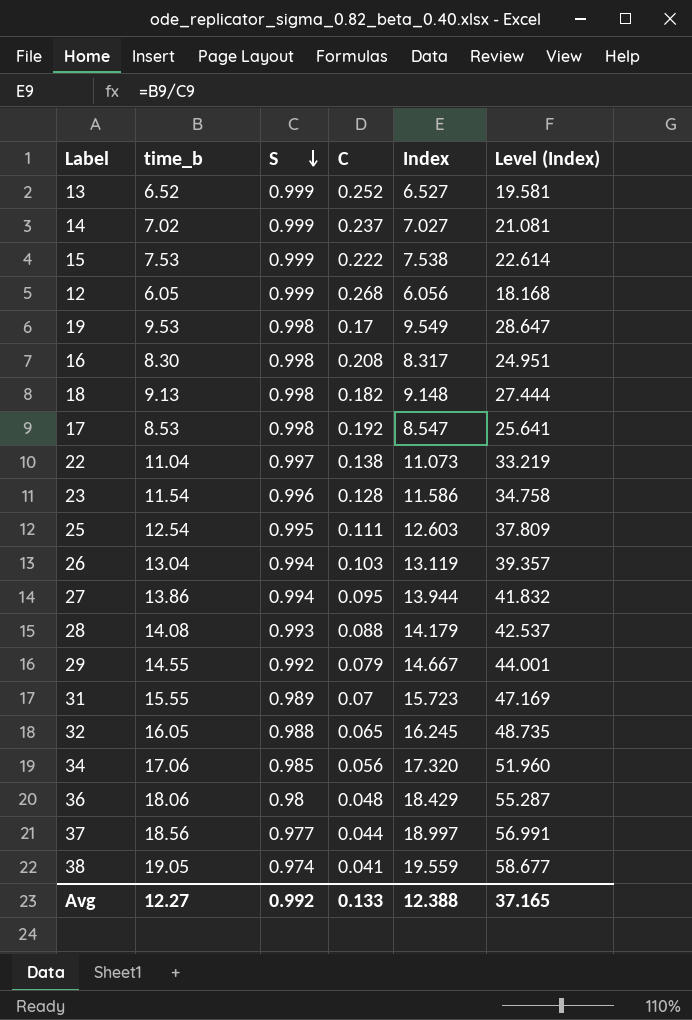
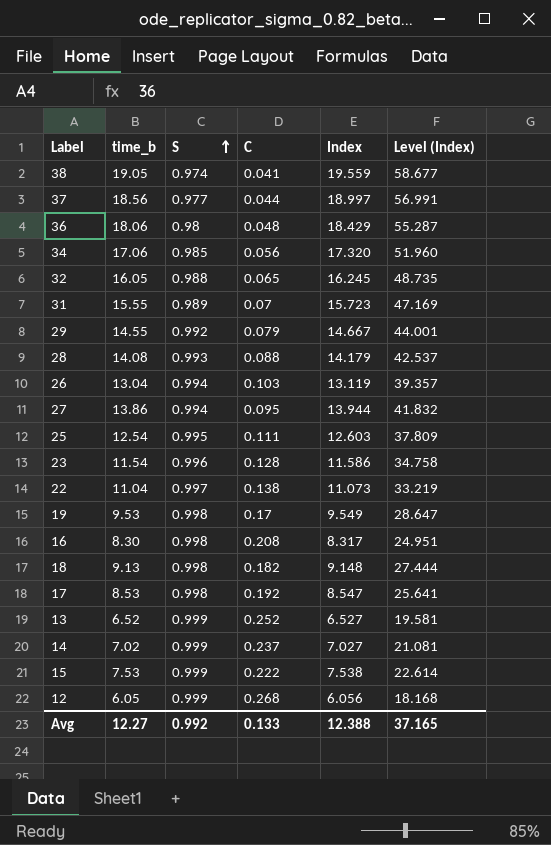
row order: S descending -> S ascending

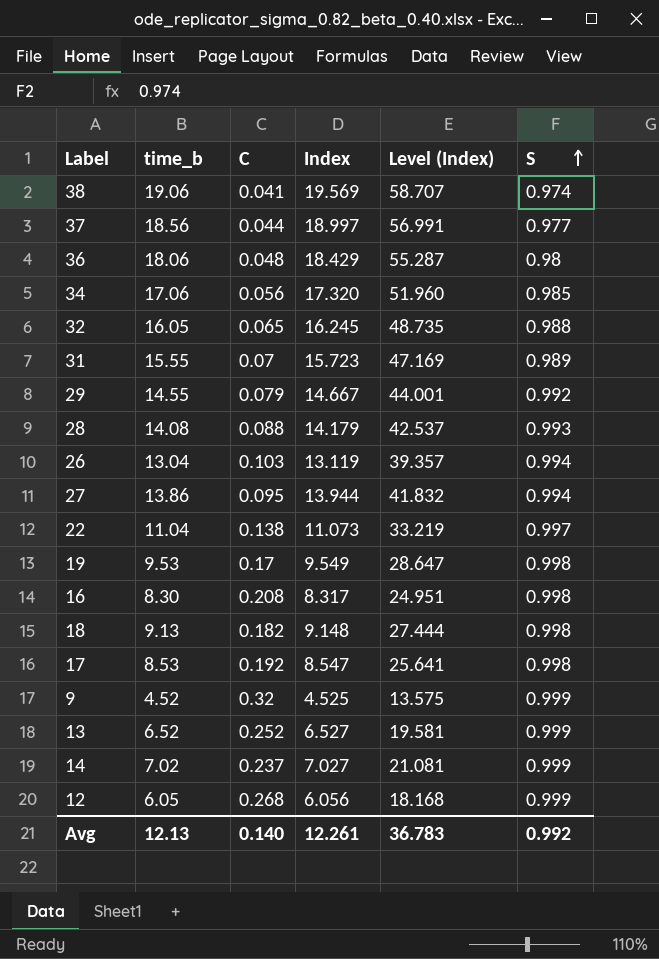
column S | position: 3 -> 6
row 25: 12.54 | 0.995 | 0.111 | 12.603 | 37.809 -> none
row 23: 11.54 | 0.996 | 0.128 | 11.586 | 34.758 -> none
row 15: 7.53 | 0.999 | 0.222 | 7.538 | 22.614 -> none
38 | time_b: 19.05 -> 19.06
38 | Index: 19.559 -> 19.569
38 | Level (Index): 58.677 -> 58.707
row 9: none -> 4.52 | 0.32 | 4.525 | 13.575 | 0.999
Avg | time_b: 12.27 -> 12.13
Avg | C: 0.133 -> 0.140
Avg | Index: 12.388 -> 12.261
Avg | Level (Index): 37.165 -> 36.783

